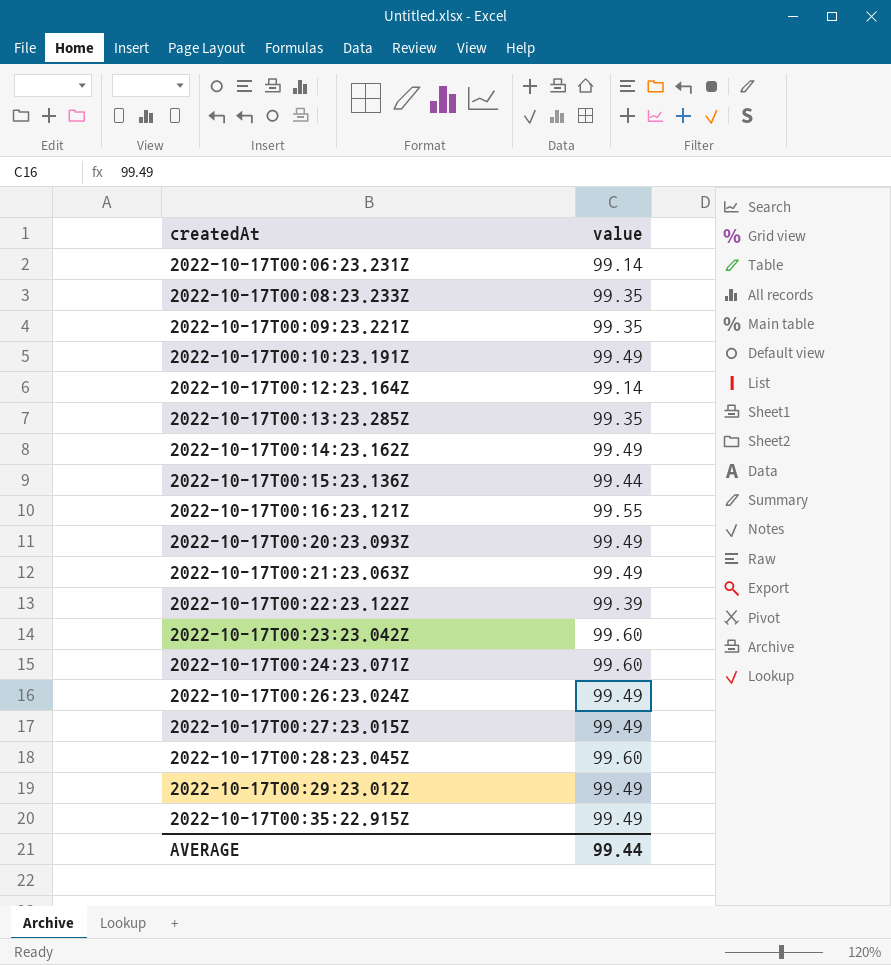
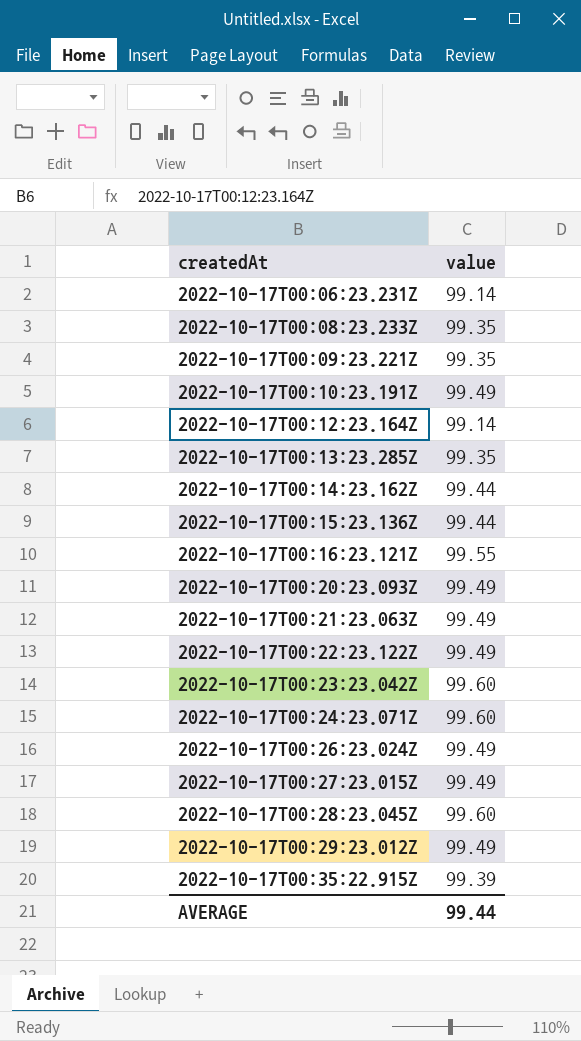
2022-10-17T00:14:23.162Z | value: 99.49 -> 99.44
2022-10-17T00:22:23.122Z | value: 99.39 -> 99.49
2022-10-17T00:35:22.915Z | value: 99.49 -> 99.39

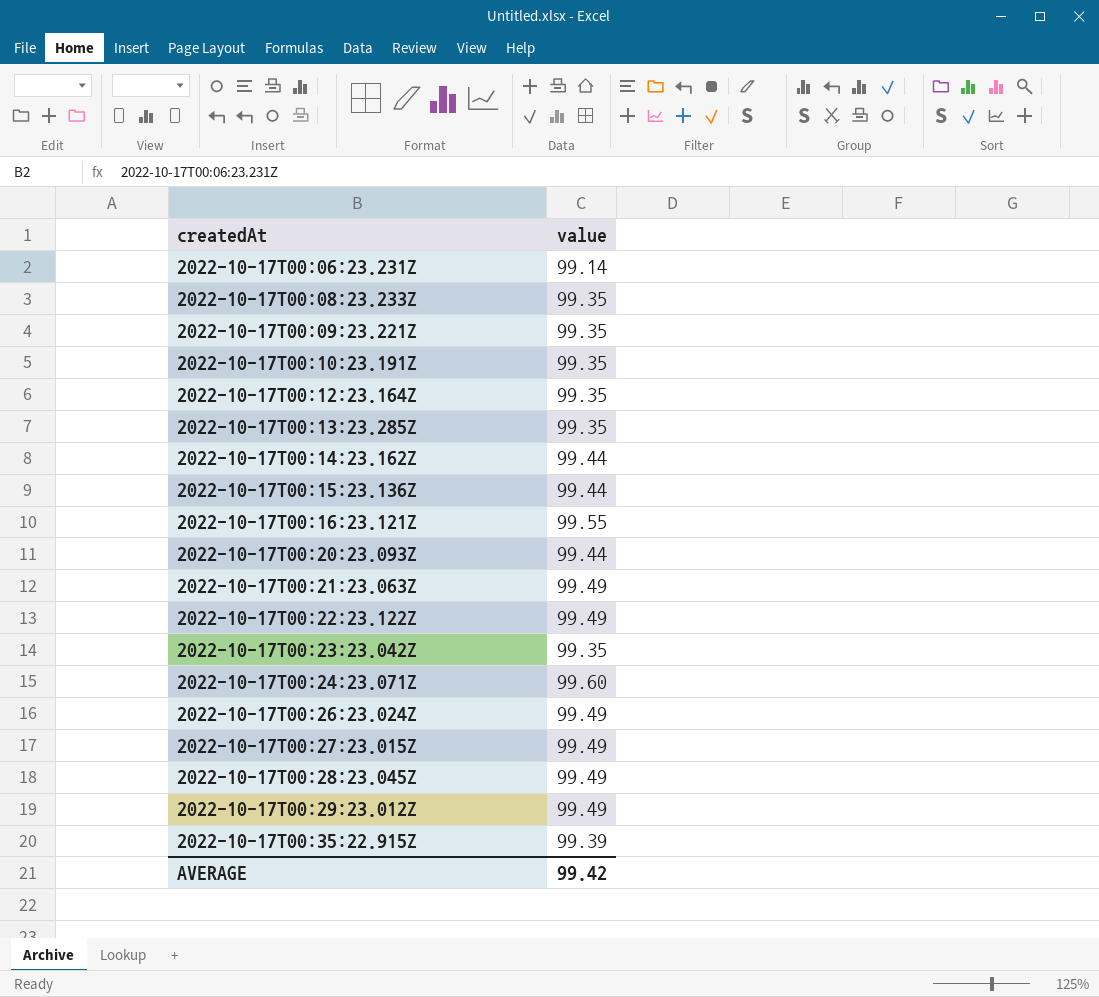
2022-10-17T00:10:23.191Z | value: 99.49 -> 99.35
2022-10-17T00:12:23.164Z | value: 99.14 -> 99.35
2022-10-17T00:20:23.093Z | value: 99.49 -> 99.44
2022-10-17T00:23:23.042Z | value: 99.60 -> 99.35
2022-10-17T00:28:23.045Z | value: 99.60 -> 99.49
AVERAGE | value: 99.44 -> 99.42

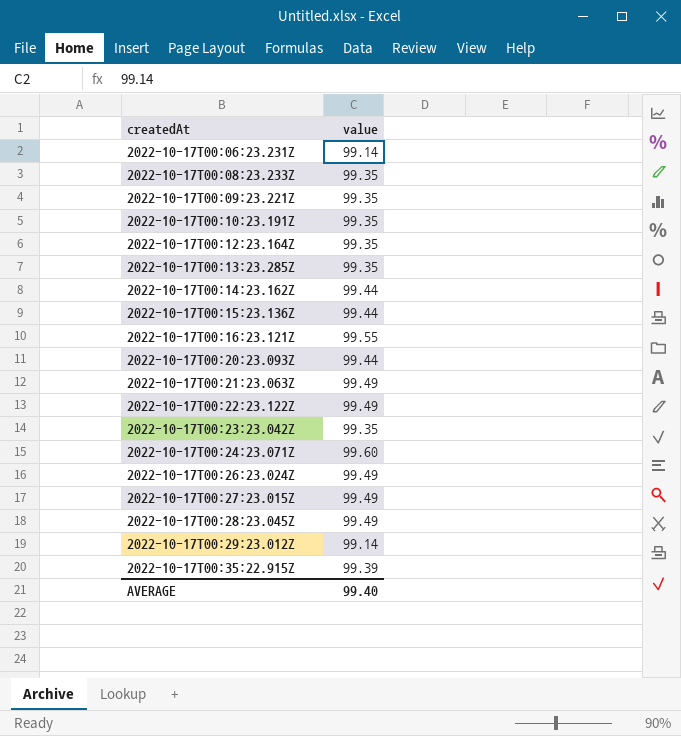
2022-10-17T00:29:23.012Z | value: 99.49 -> 99.14
AVERAGE | value: 99.42 -> 99.40

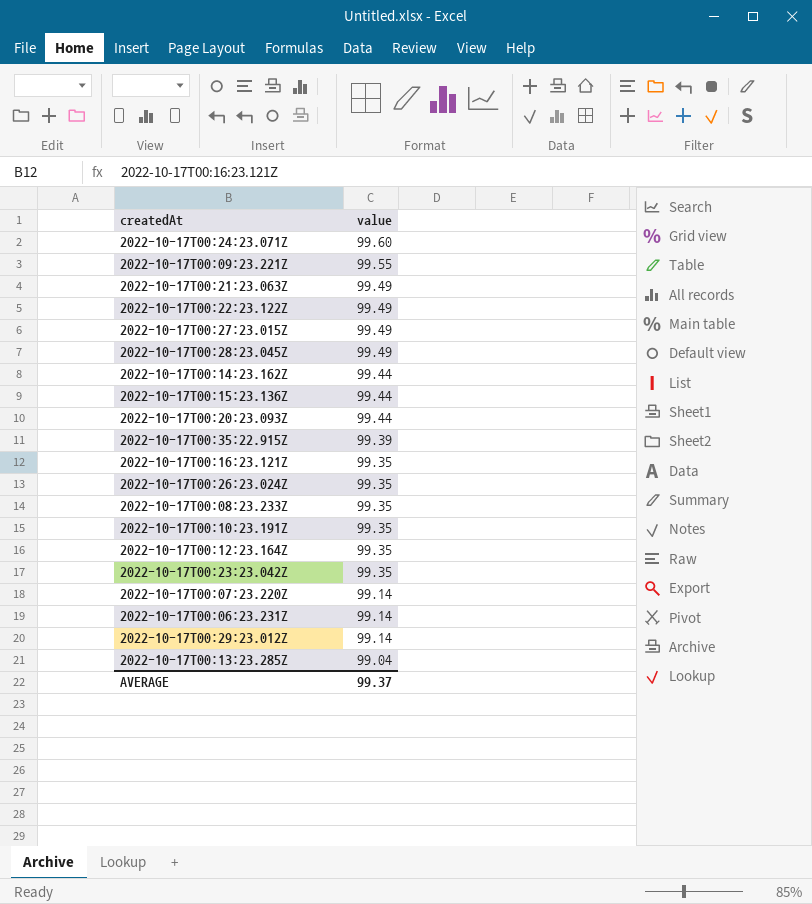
row order: createdAt ascending -> value descending
2022-10-17T00:09:23.221Z | value: 99.35 -> 99.55
2022-10-17T00:16:23.121Z | value: 99.55 -> 99.35
2022-10-17T00:26:23.024Z | value: 99.49 -> 99.35
row 2022-10-17T00:07:23.220Z: none -> 99.14
2022-10-17T00:13:23.285Z | value: 99.35 -> 99.04
AVERAGE | value: 99.40 -> 99.37

